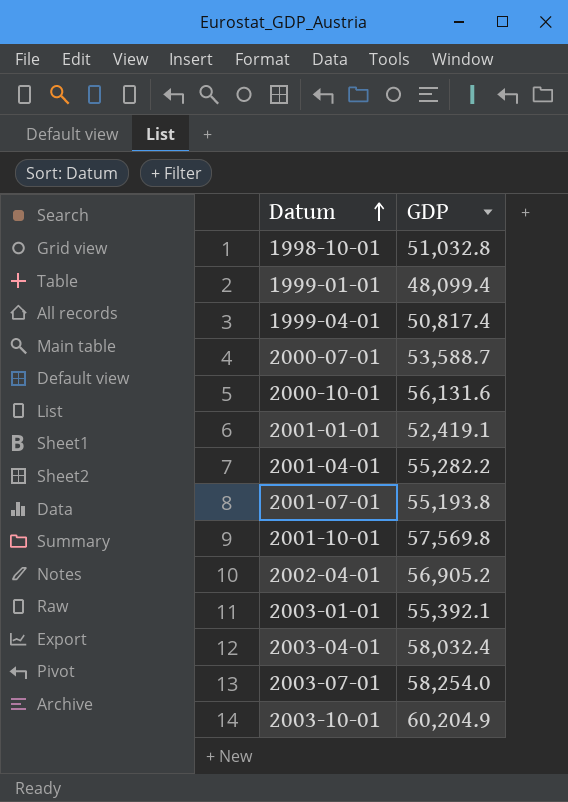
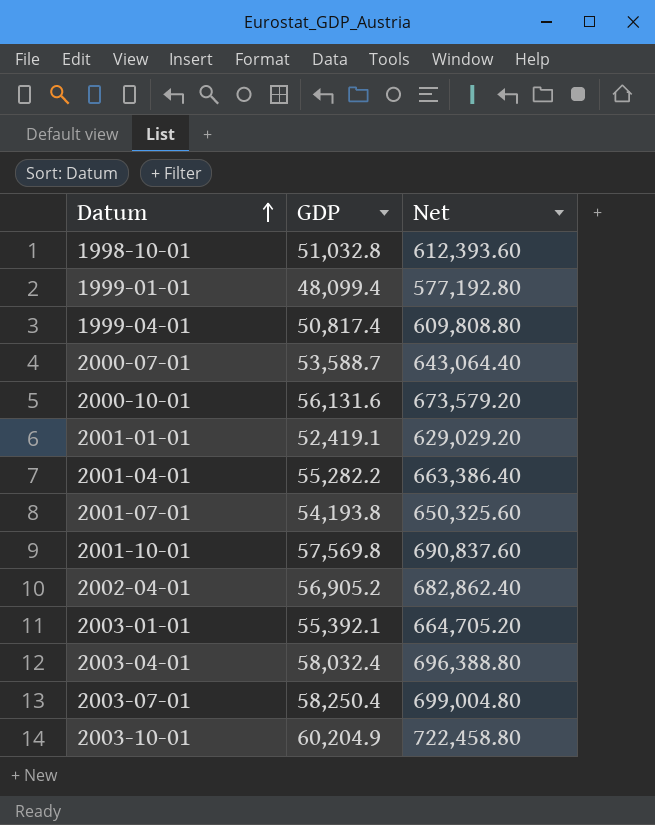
column Net | formula: none -> [GDP] * 12
2001-07-01 | GDP: 55,193.8 -> 54,193.8
2003-07-01 | GDP: 58,254.0 -> 58,250.4

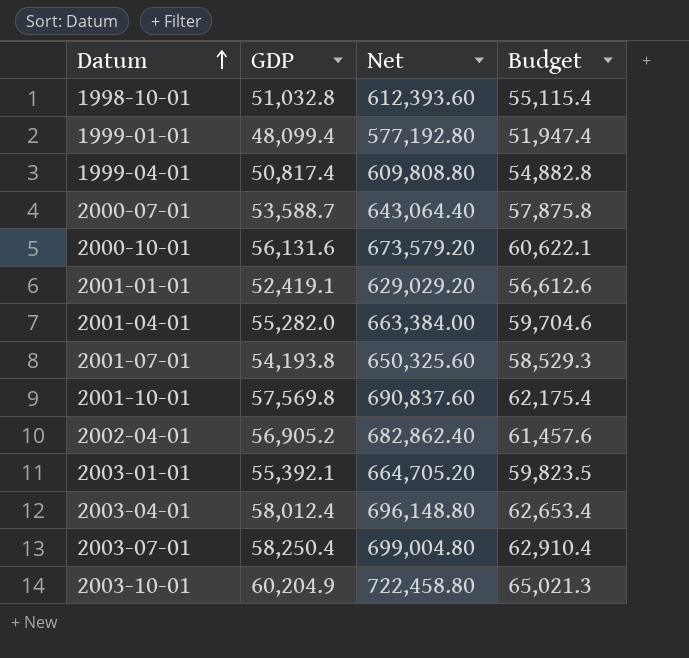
column Budget | formula: none -> [GDP] * 1.08
2001-04-01 | GDP: 55,282.2 -> 55,282.0
2001-04-01 | Net: 663,386.40 -> 663,384.00
2003-04-01 | GDP: 58,032.4 -> 58,012.4
2003-04-01 | Net: 696,388.80 -> 696,148.80

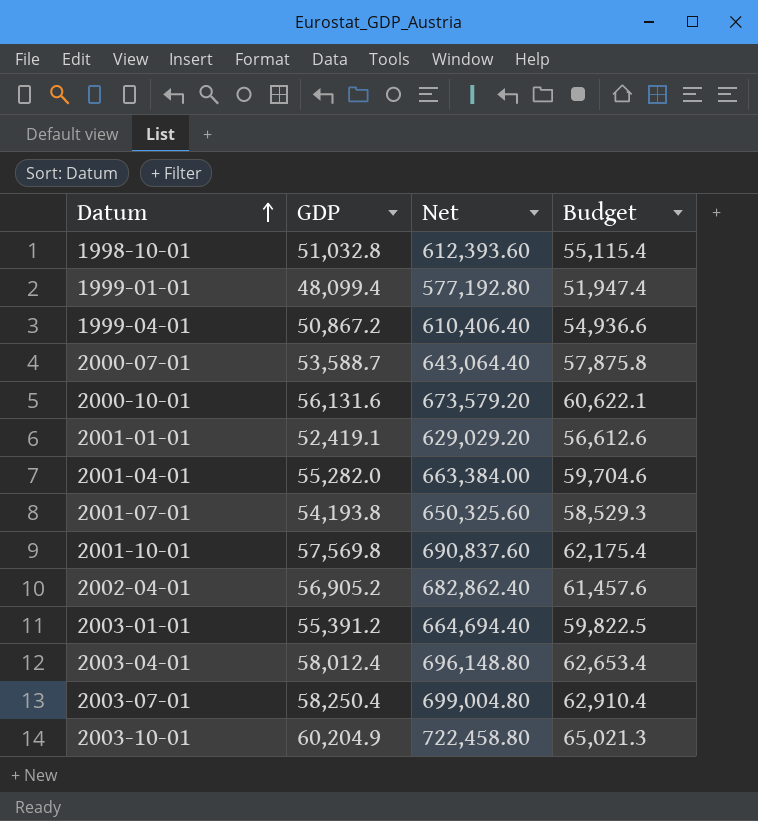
1999-04-01 | GDP: 50,817.4 -> 50,867.2
1999-04-01 | Net: 609,808.80 -> 610,406.40
1999-04-01 | Budget: 54,882.8 -> 54,936.6
2003-01-01 | GDP: 55,392.1 -> 55,391.2
2003-01-01 | Net: 664,705.20 -> 664,694.40
2003-01-01 | Budget: 59,823.5 -> 59,822.5

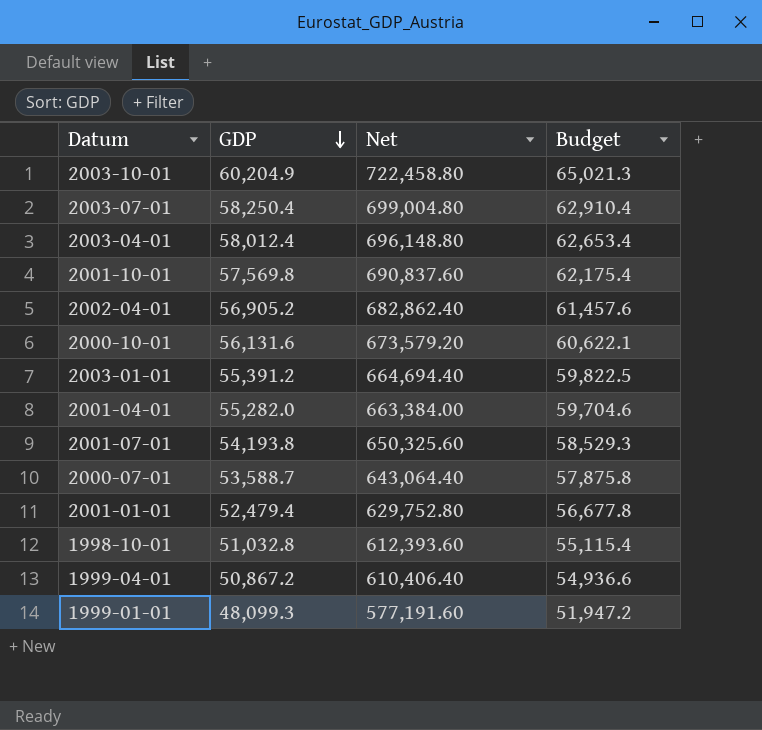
row order: Datum ascending -> GDP descending
2001-01-01 | GDP: 52,419.1 -> 52,479.4
2001-01-01 | Net: 629,029.20 -> 629,752.80
2001-01-01 | Budget: 56,612.6 -> 56,677.8
1999-01-01 | GDP: 48,099.4 -> 48,099.3
1999-01-01 | Net: 577,192.80 -> 577,191.60
1999-01-01 | Budget: 51,947.4 -> 51,947.2

